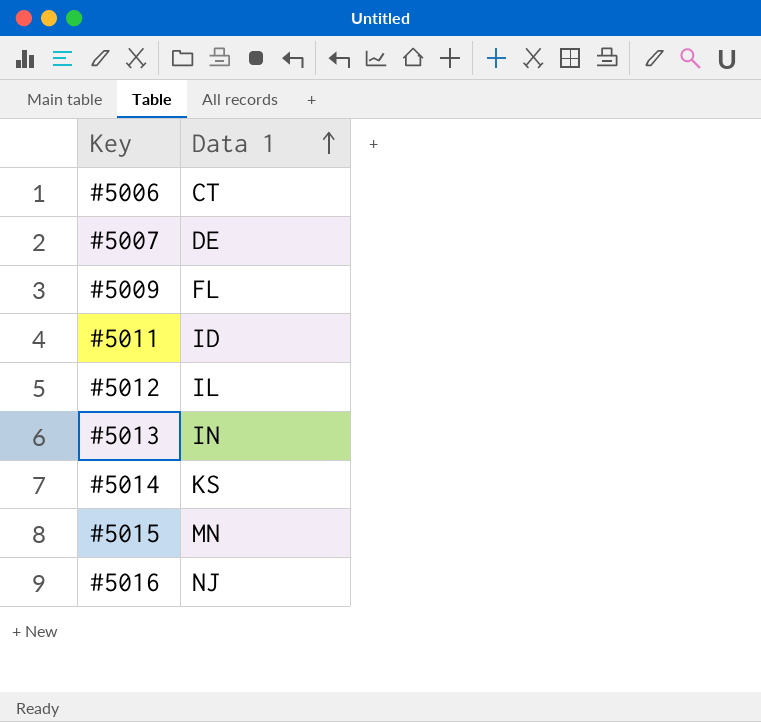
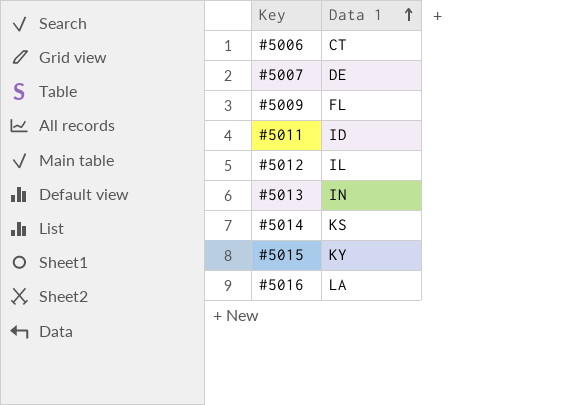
#5015 | Data 1: MN -> KY
#5016 | Data 1: NJ -> LA

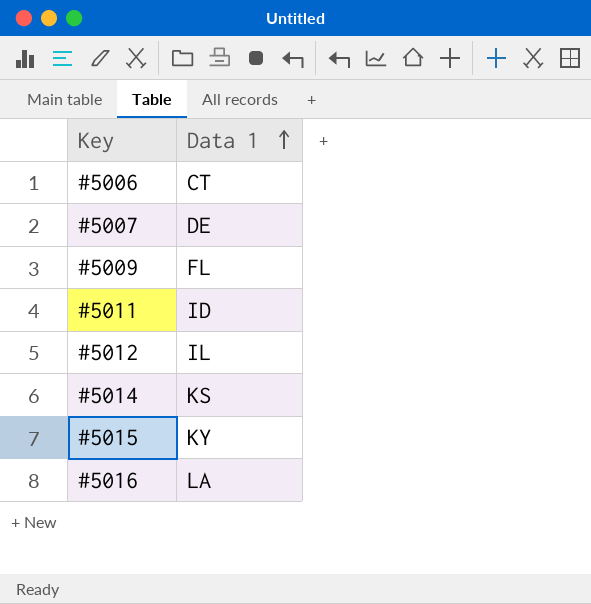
row #5013: IN -> none

